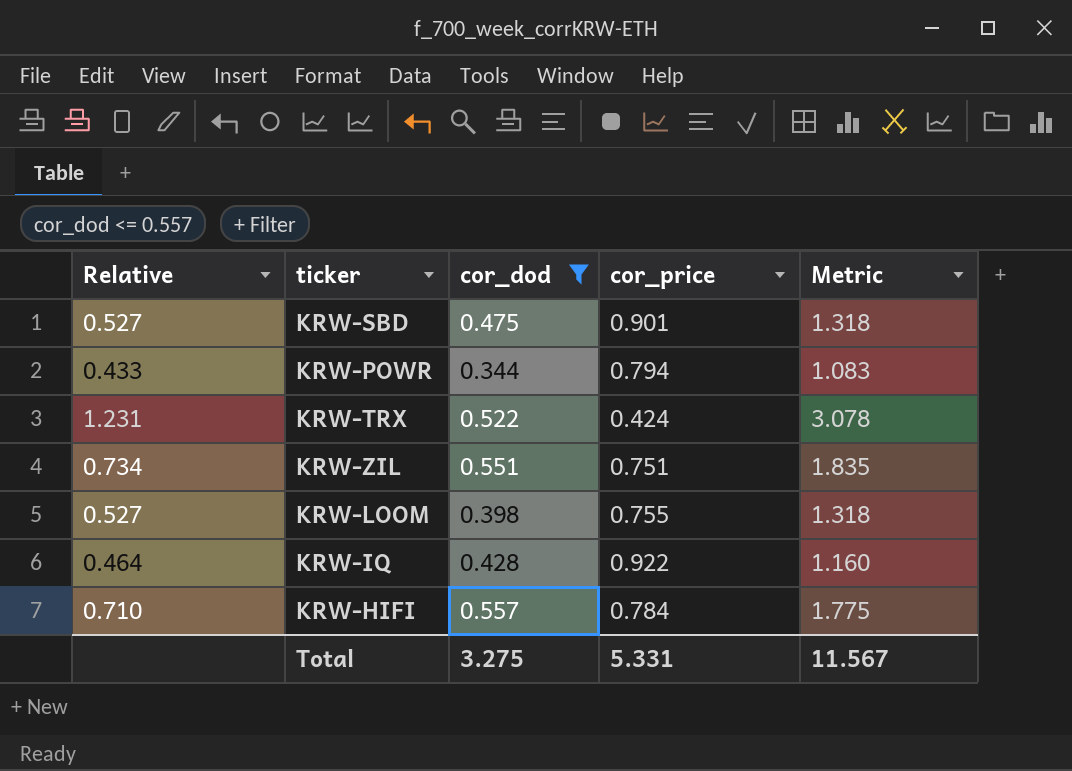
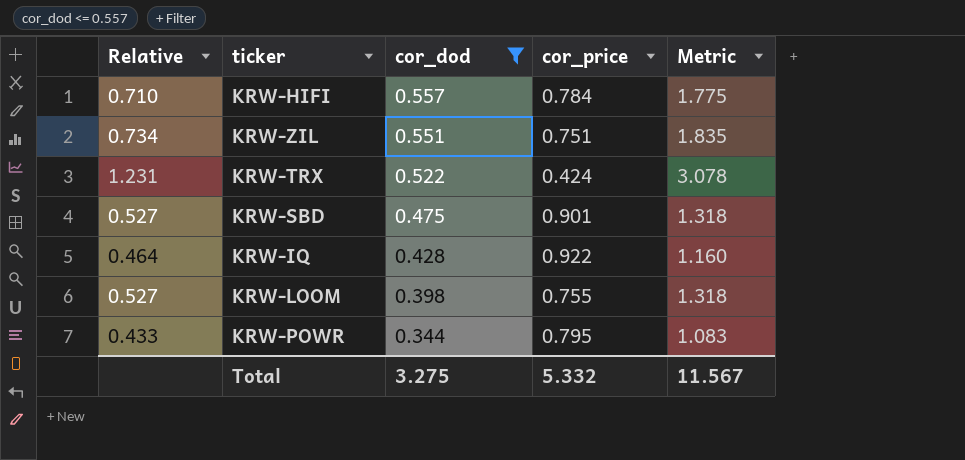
row order: none -> cor_dod descending
KRW-POWR | cor_price: 0.794 -> 0.795
Total | cor_price: 5.331 -> 5.332

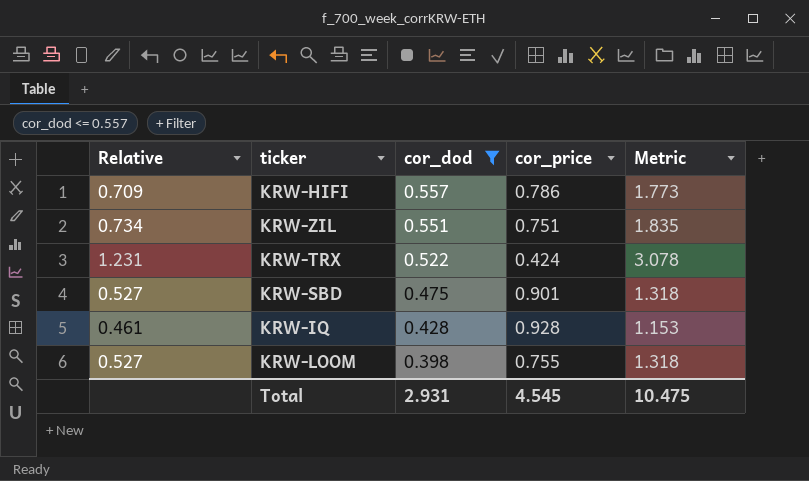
row KRW-POWR: 0.433 | 0.344 | 0.795 | 1.083 -> none
KRW-HIFI | Relative: 0.710 -> 0.709
KRW-HIFI | cor_price: 0.784 -> 0.786
KRW-HIFI | Metric: 1.775 -> 1.773
KRW-IQ | Relative: 0.464 -> 0.461
KRW-IQ | cor_price: 0.922 -> 0.928
KRW-IQ | Metric: 1.160 -> 1.153
Total | cor_dod: 3.275 -> 2.931
Total | cor_price: 5.332 -> 4.545
Total | Metric: 11.567 -> 10.475

